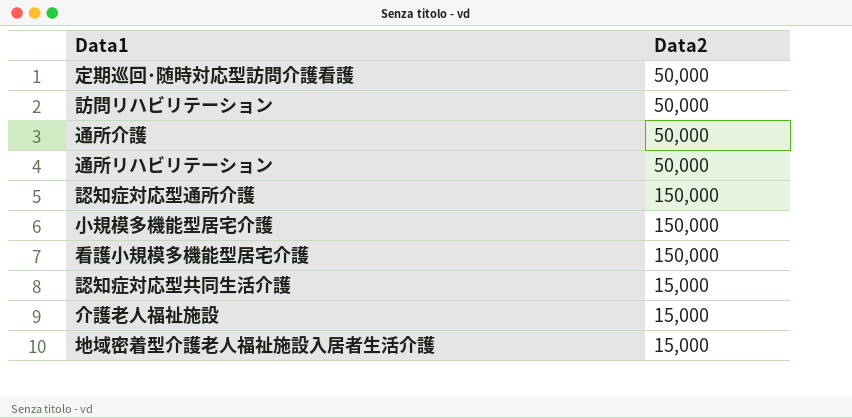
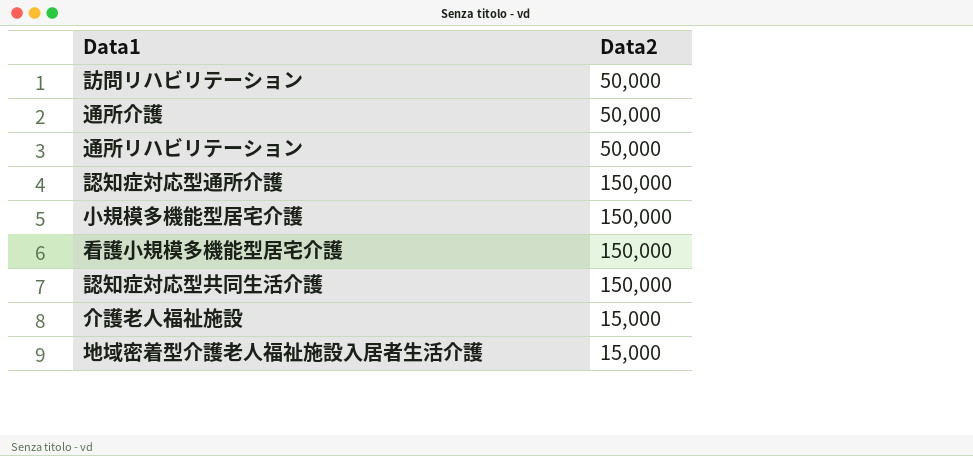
row 定期巡回･随時対応型訪問介護看護: 50,000 -> none
認知症対応型共同生活介護 | Data2: 15,000 -> 150,000

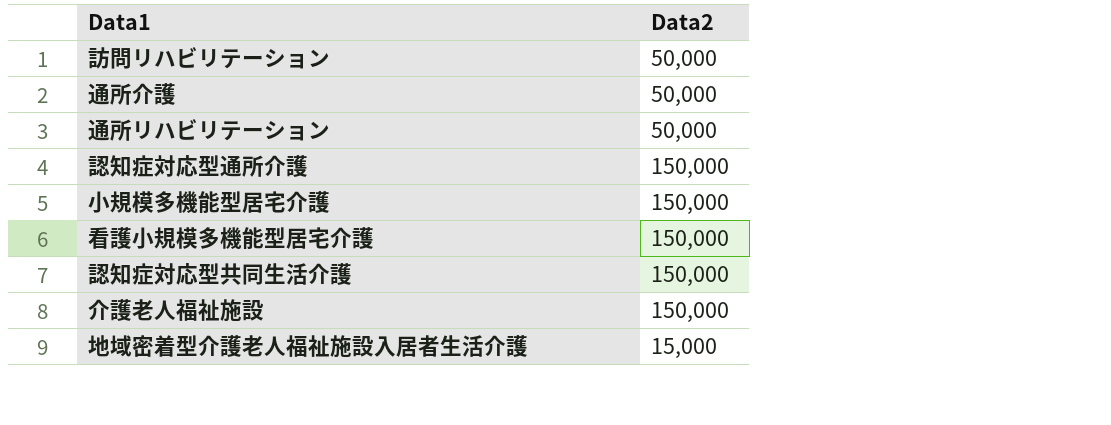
介護老人福祉施設 | Data2: 15,000 -> 150,000

